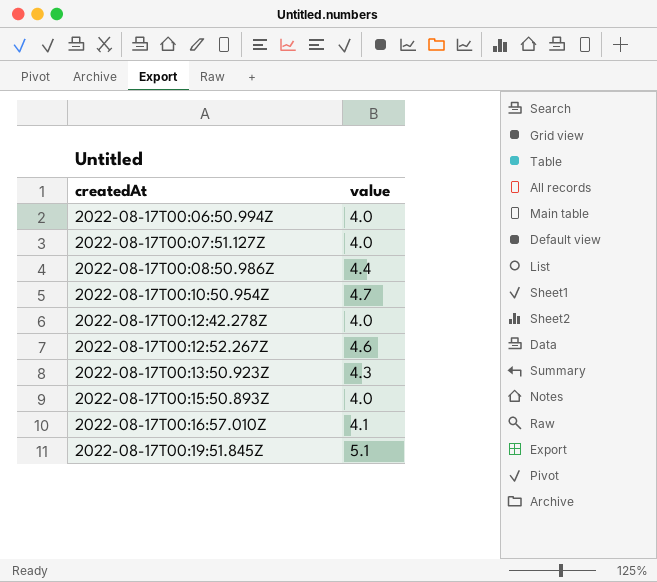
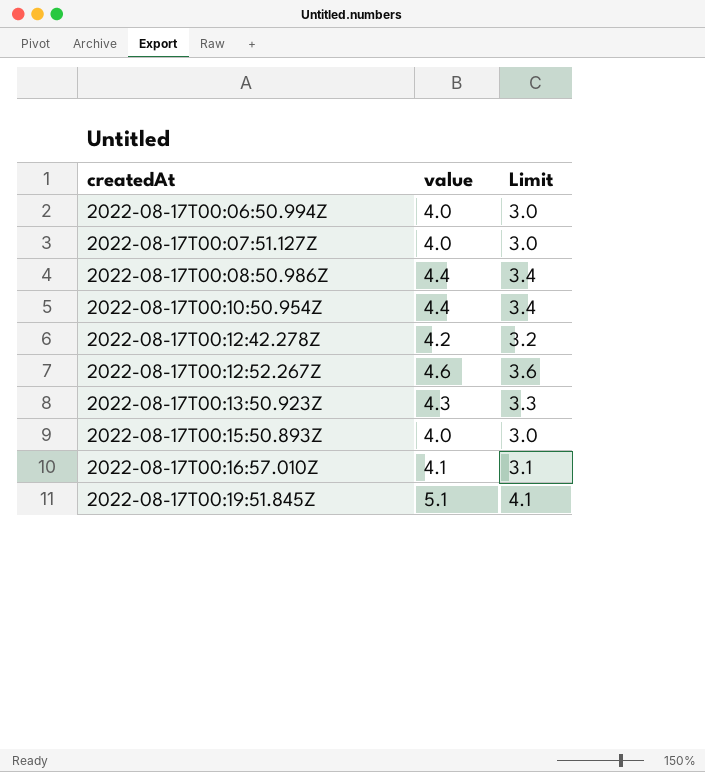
column Limit | formula: none -> [value] - 1
2022-08-17T00:10:50.954Z | value: 4.7 -> 4.4
2022-08-17T00:12:42.278Z | value: 4.0 -> 4.2

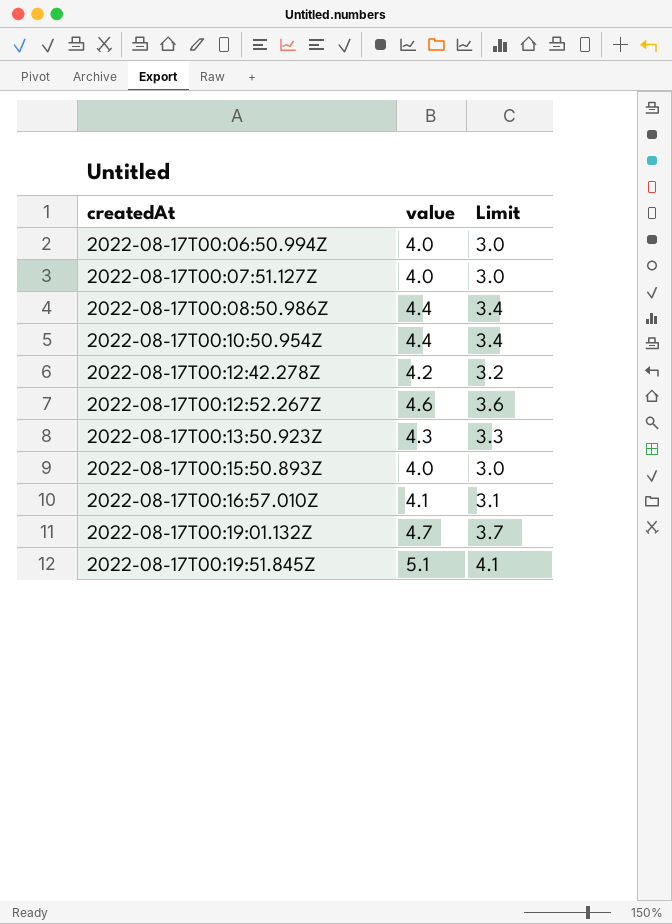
row 2022-08-17T00:19:01.132Z: none -> 4.7 | 3.7

